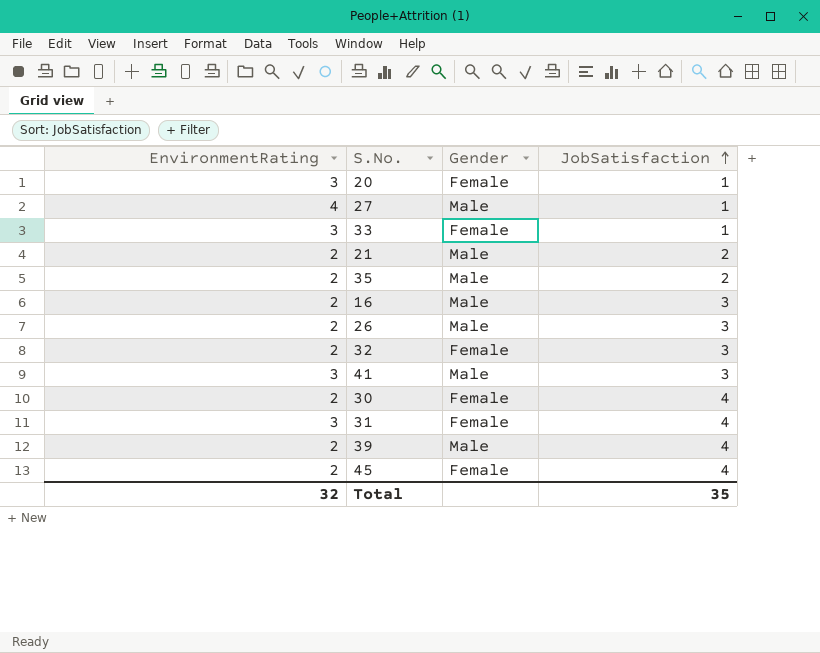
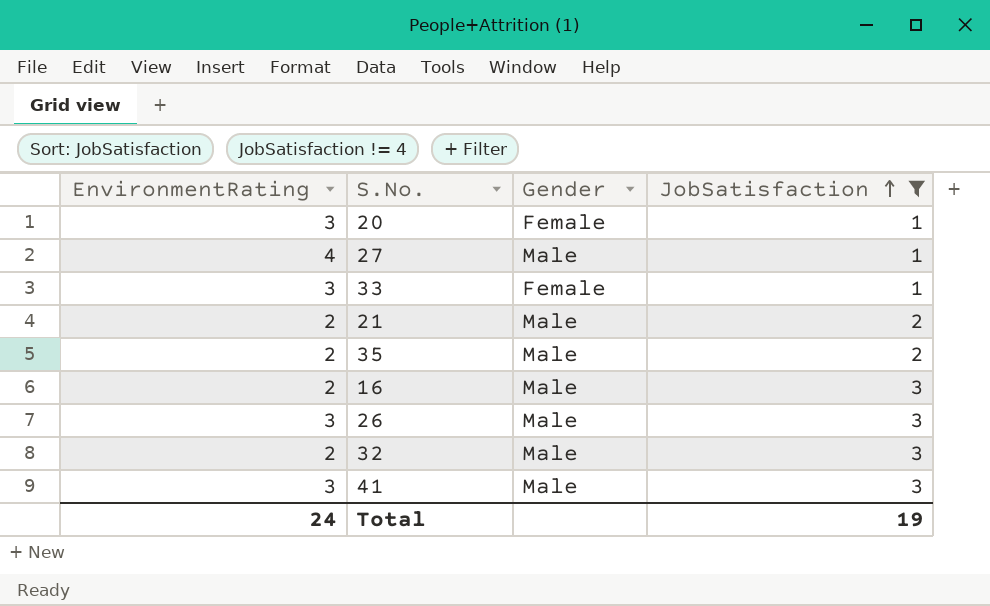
filter: none -> JobSatisfaction != 4
26 | EnvironmentRating: 2 -> 3
32 | Gender: Female -> Male
Total | EnvironmentRating: 32 -> 24
Total | JobSatisfaction: 35 -> 19

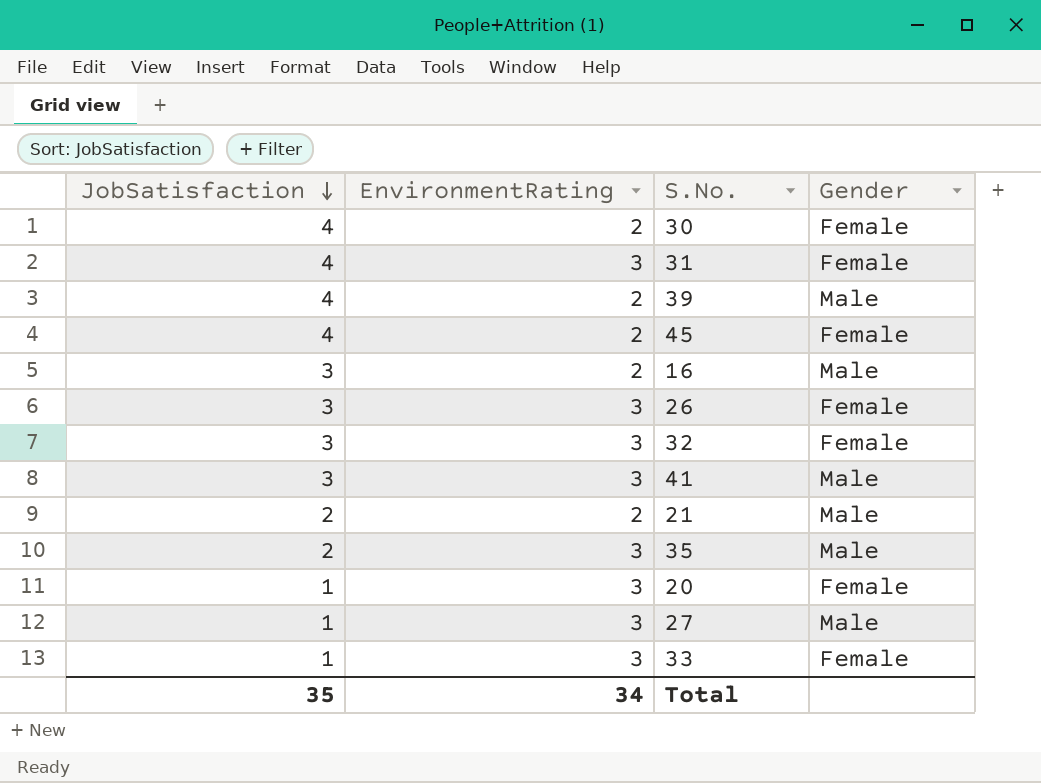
filter: JobSatisfaction != 4 -> none
row order: JobSatisfaction ascending -> JobSatisfaction descending
column JobSatisfaction | position: 4 -> 1
26 | Gender: Male -> Female
32 | EnvironmentRating: 2 -> 3
32 | Gender: Male -> Female
35 | EnvironmentRating: 2 -> 3
27 | EnvironmentRating: 4 -> 3
Total | JobSatisfaction: 19 -> 35
Total | EnvironmentRating: 24 -> 34

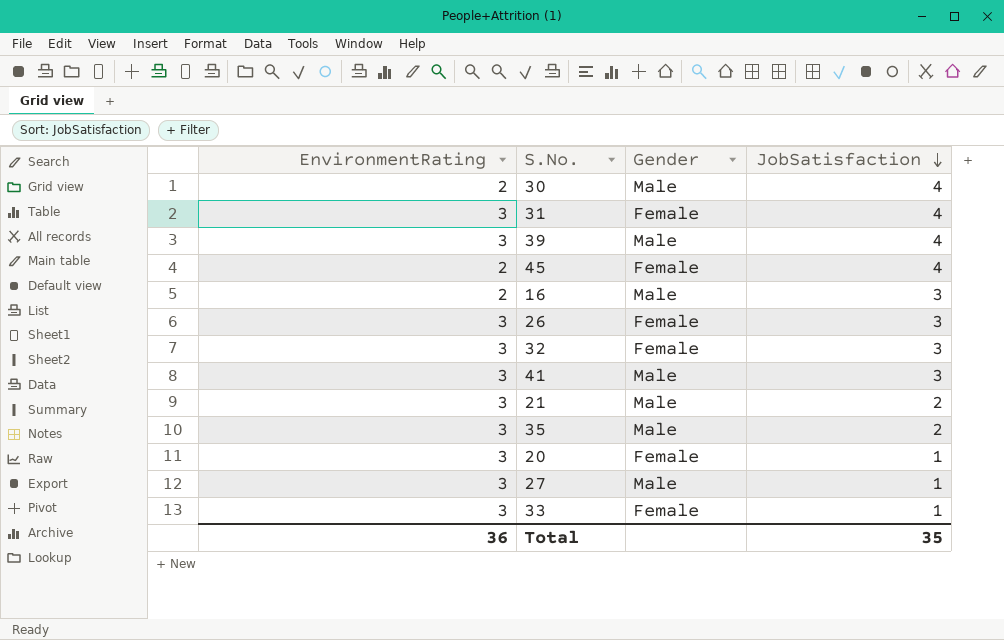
column JobSatisfaction | position: 1 -> 4
30 | Gender: Female -> Male
39 | EnvironmentRating: 2 -> 3
21 | EnvironmentRating: 2 -> 3
Total | EnvironmentRating: 34 -> 36

